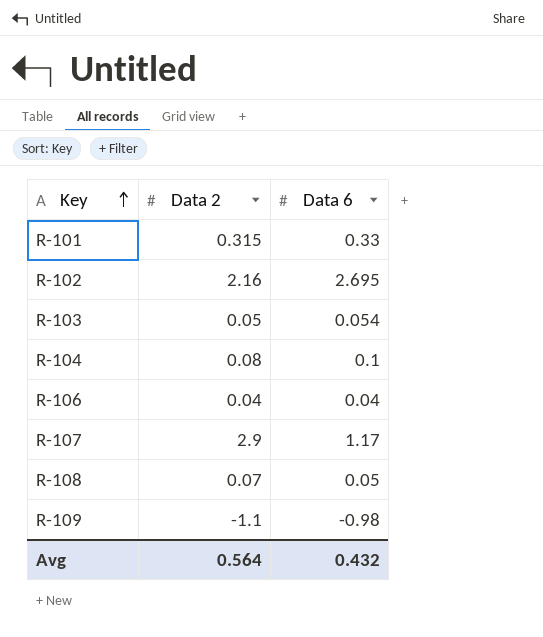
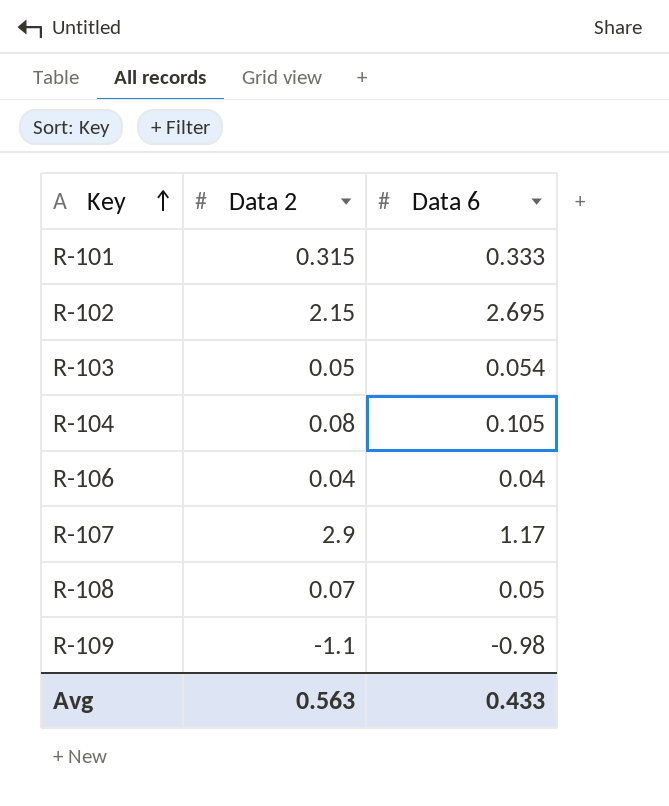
R-101 | Data 6: 0.33 -> 0.333
R-102 | Data 2: 2.16 -> 2.15
R-104 | Data 6: 0.1 -> 0.105
Avg | Data 2: 0.564 -> 0.563
Avg | Data 6: 0.432 -> 0.433

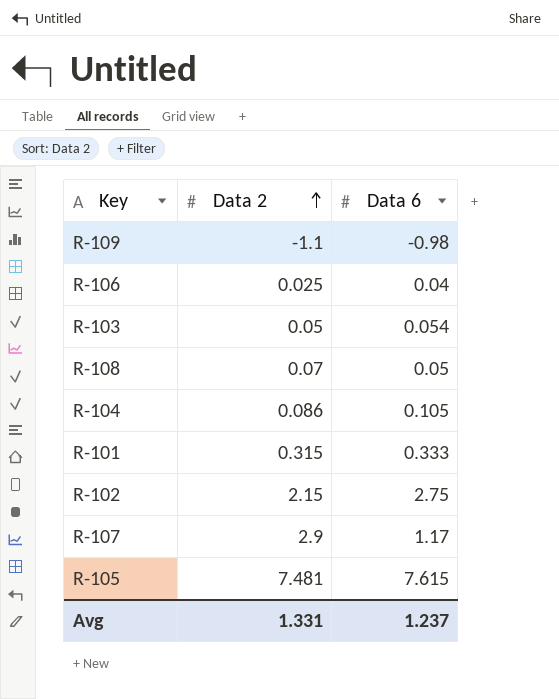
row order: Key ascending -> Data 2 ascending
R-106 | Data 2: 0.04 -> 0.025
R-104 | Data 2: 0.08 -> 0.086
R-102 | Data 6: 2.695 -> 2.75
row R-105: none -> 7.481 | 7.615
Avg | Data 2: 0.563 -> 1.331
Avg | Data 6: 0.433 -> 1.237

